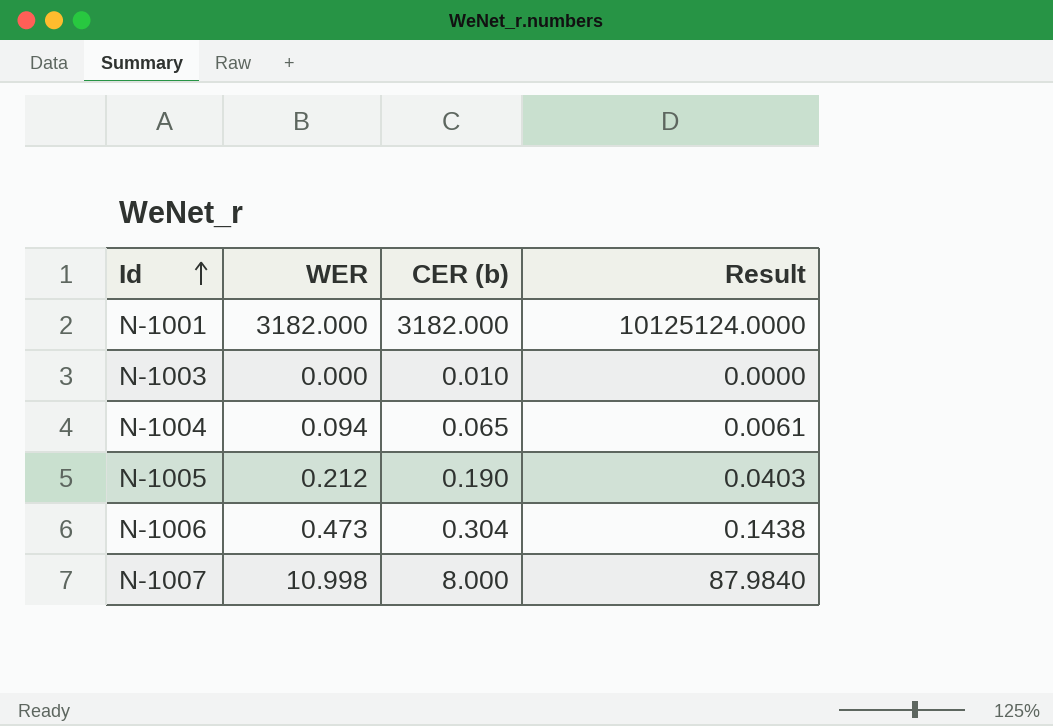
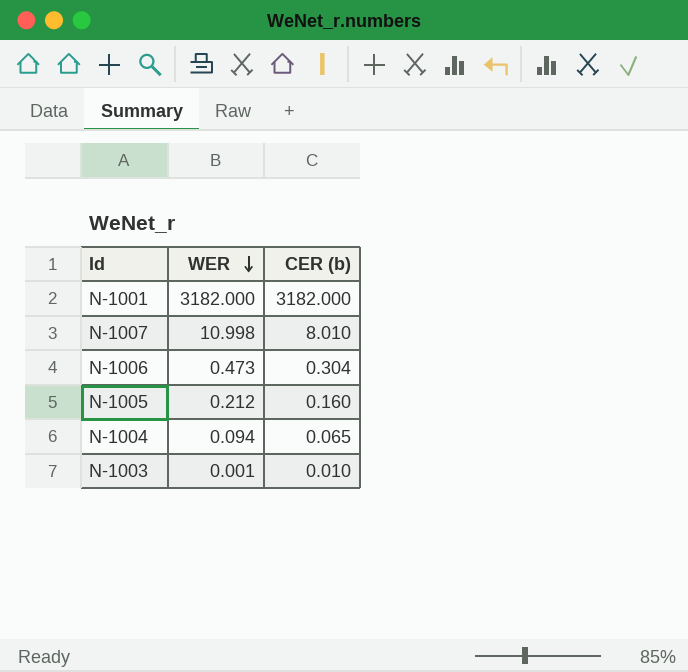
row order: Id ascending -> WER descending
column Result | formula: [WER] * [CER (b)] -> none
N-1007 | CER (b): 8.000 -> 8.010
N-1005 | CER (b): 0.190 -> 0.160
N-1003 | WER: 0.000 -> 0.001

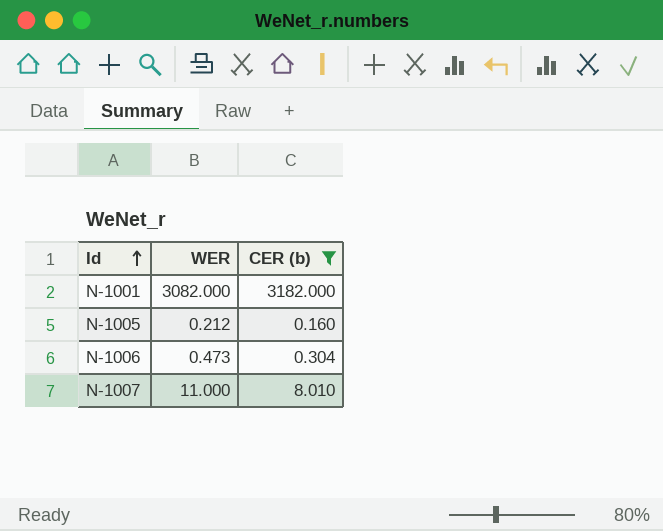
filter: none -> CER (b) >= 0.160
row order: WER descending -> Id ascending
N-1001 | WER: 3182.000 -> 3082.000
N-1007 | WER: 10.998 -> 11.000

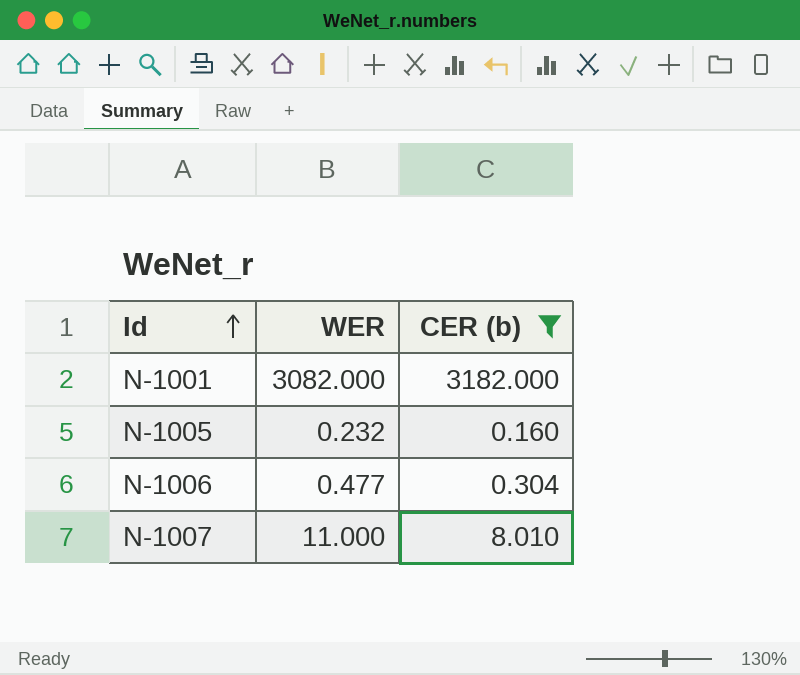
N-1005 | WER: 0.212 -> 0.232
N-1006 | WER: 0.473 -> 0.477

